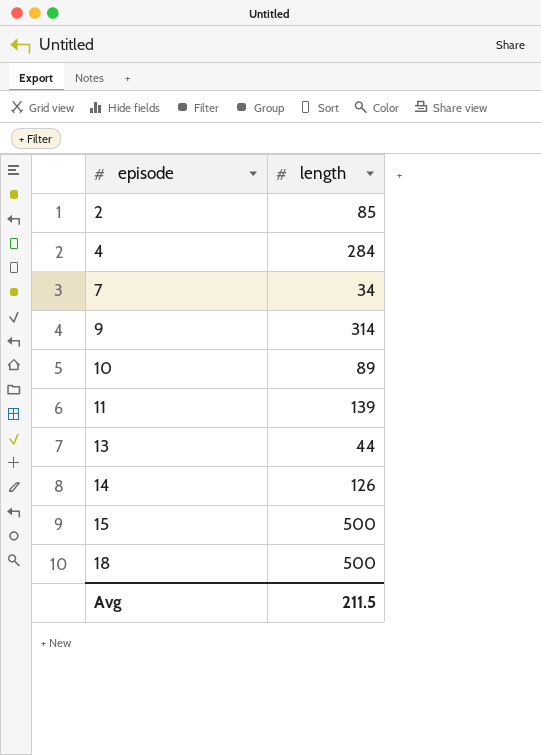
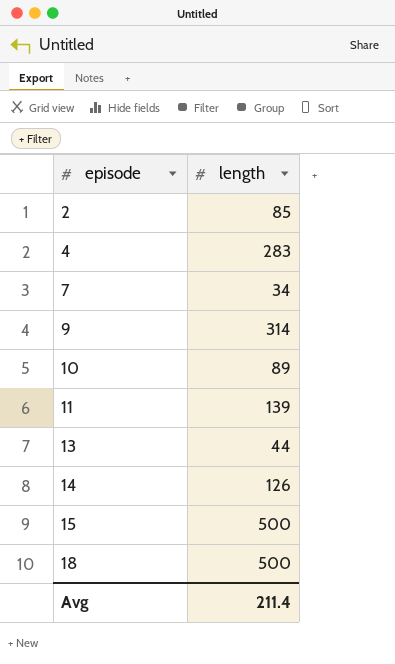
4 | length: 284 -> 283
Avg | length: 211.5 -> 211.4

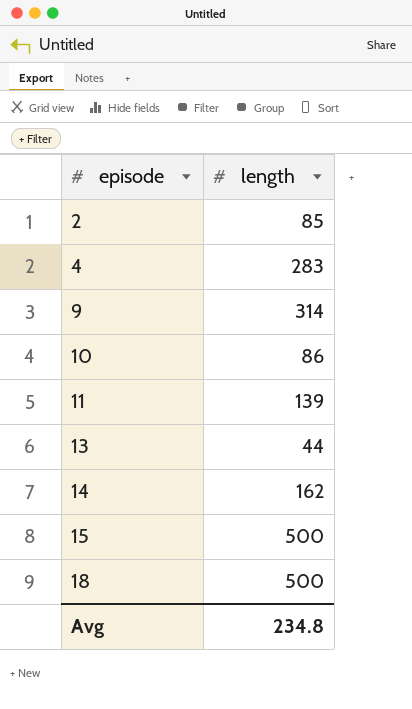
row 7: 34 -> none
10 | length: 89 -> 86
14 | length: 126 -> 162
Avg | length: 211.4 -> 234.8

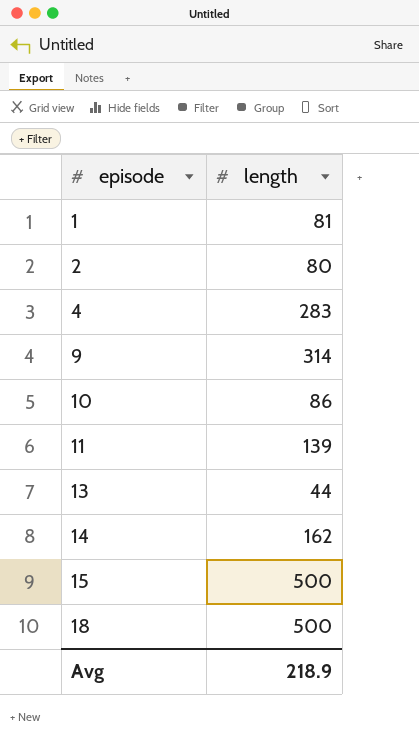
row 1: none -> 81
2 | length: 85 -> 80
Avg | length: 234.8 -> 218.9

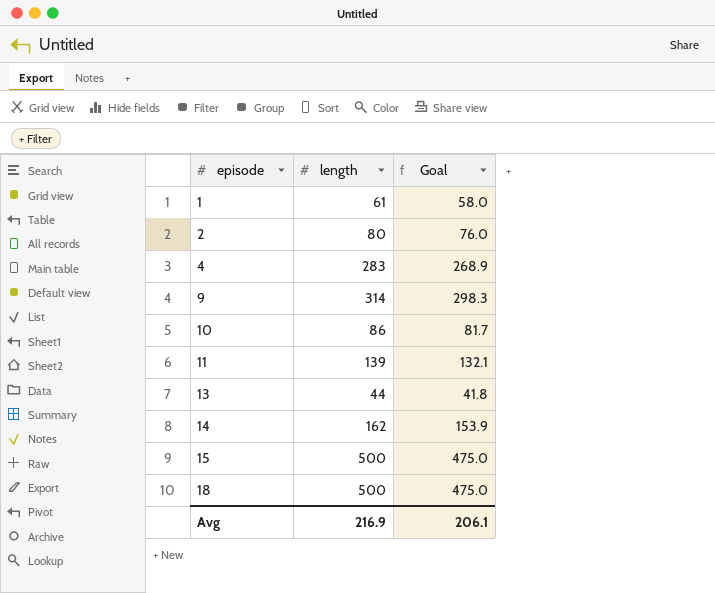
column Goal | formula: none -> [length] * 0.95
1 | length: 81 -> 61
Avg | length: 218.9 -> 216.9

